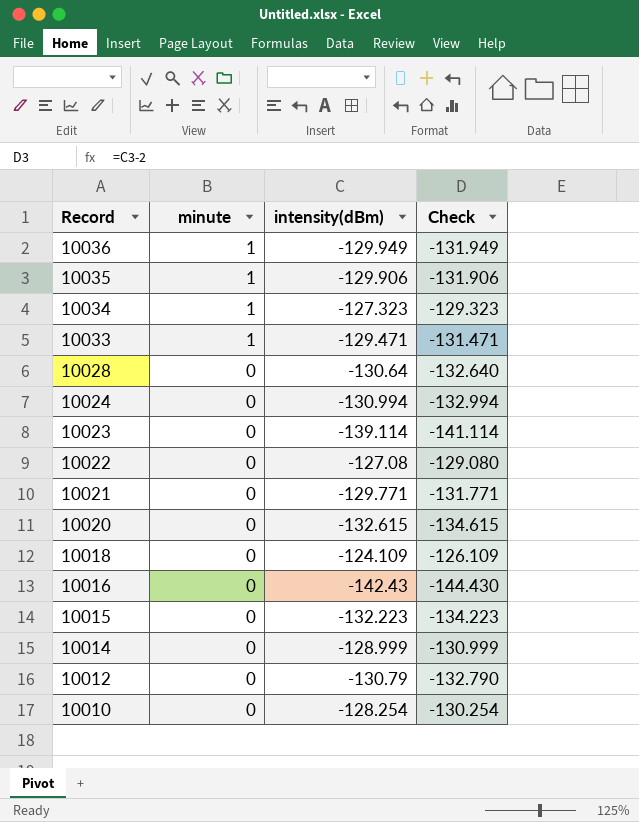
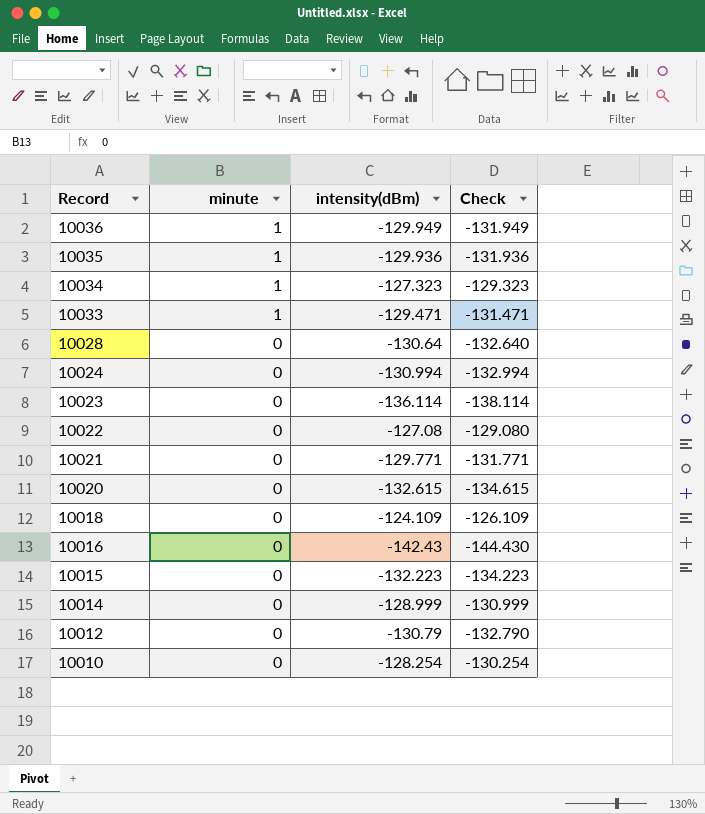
10035 | intensity(dBm): -129.906 -> -129.936
10035 | Check: -131.906 -> -131.936
10023 | intensity(dBm): -139.114 -> -136.114
10023 | Check: -141.114 -> -138.114

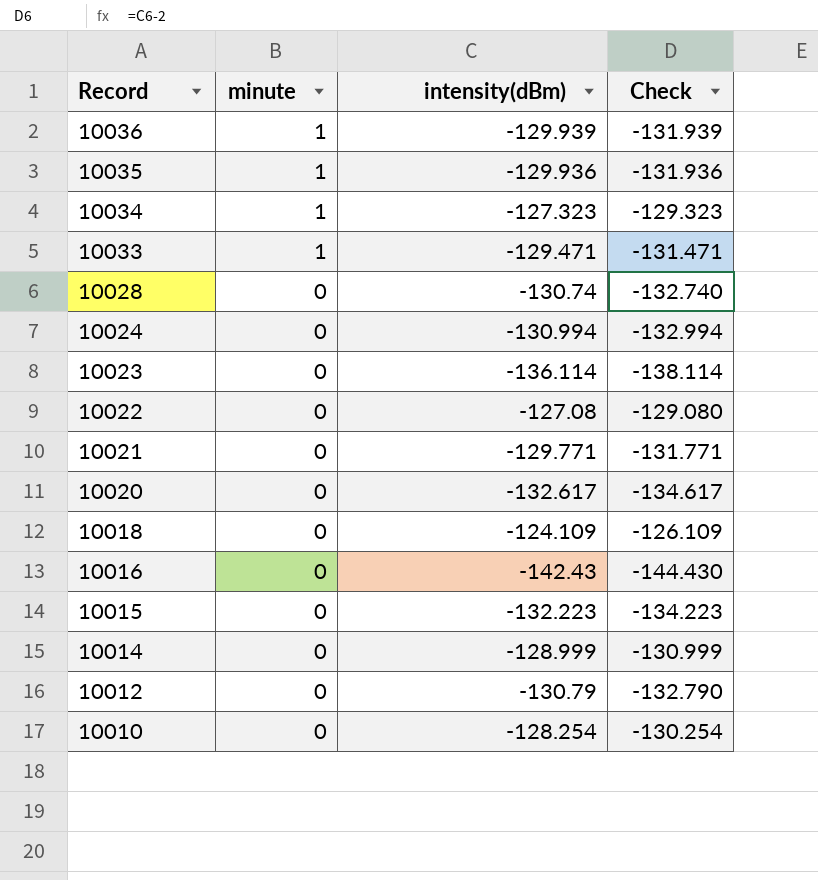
10036 | intensity(dBm): -129.949 -> -129.939
10036 | Check: -131.949 -> -131.939
10028 | intensity(dBm): -130.64 -> -130.74
10028 | Check: -132.640 -> -132.740
10020 | intensity(dBm): -132.615 -> -132.617
10020 | Check: -134.615 -> -134.617

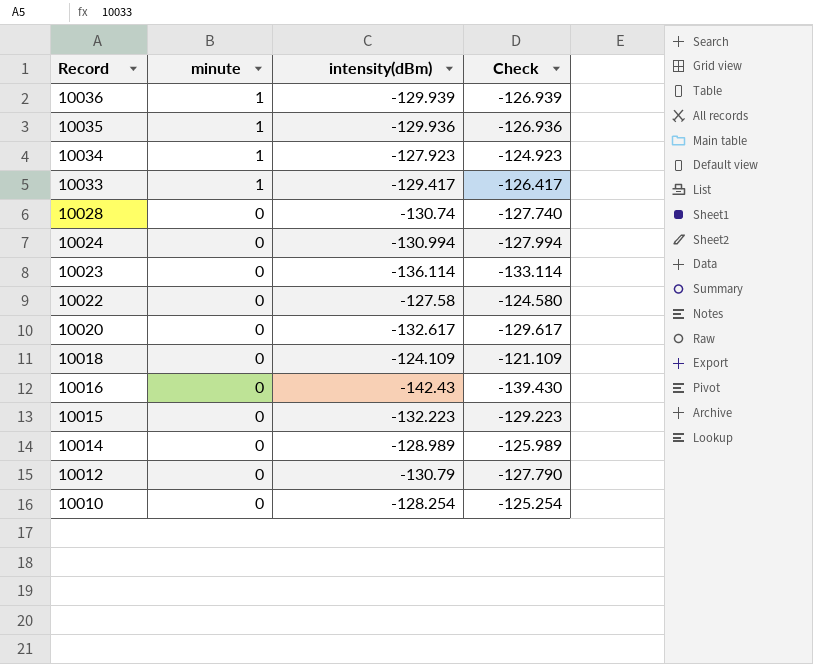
column Check | formula: [intensity(dBm)] - 2 -> [intensity(dBm)] + 3
row 10021: 0 | -129.771 | -131.771 -> none
10034 | intensity(dBm): -127.323 -> -127.923
10033 | intensity(dBm): -129.471 -> -129.417
10022 | intensity(dBm): -127.08 -> -127.58
10014 | intensity(dBm): -128.999 -> -128.989

